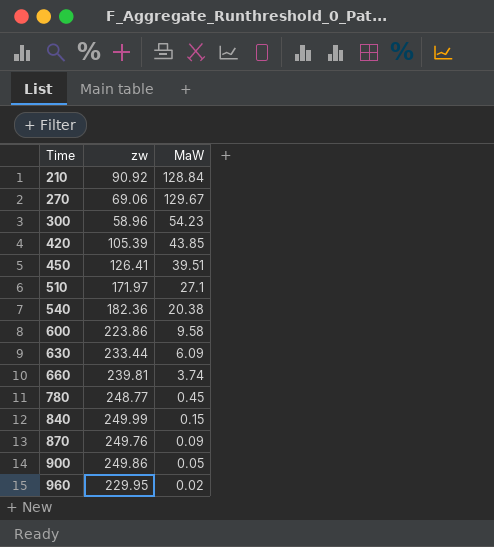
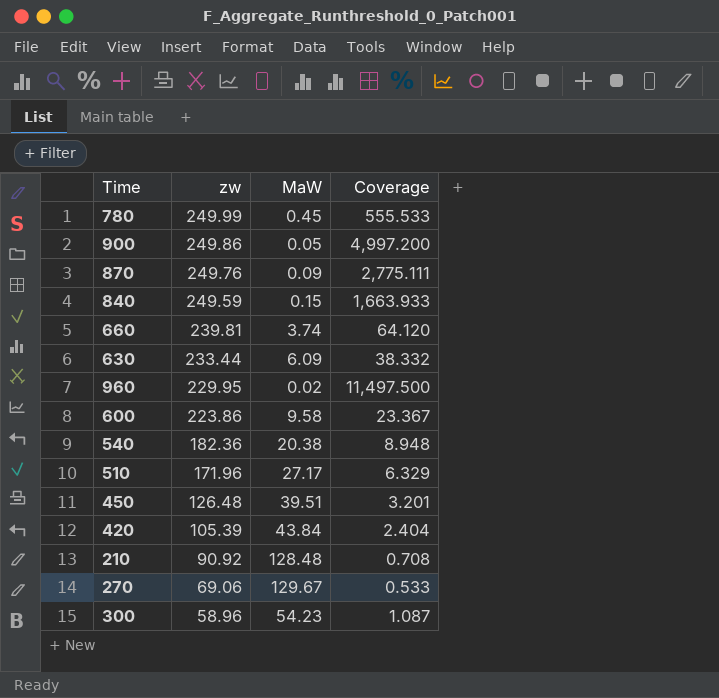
row order: Time ascending -> zw descending
column Coverage | formula: none -> [zw] / [MaW]
780 | zw: 248.77 -> 249.99
840 | zw: 249.99 -> 249.59
510 | zw: 171.97 -> 171.96
510 | MaW: 27.1 -> 27.17
450 | zw: 126.41 -> 126.48
420 | MaW: 43.85 -> 43.84
210 | MaW: 128.84 -> 128.48

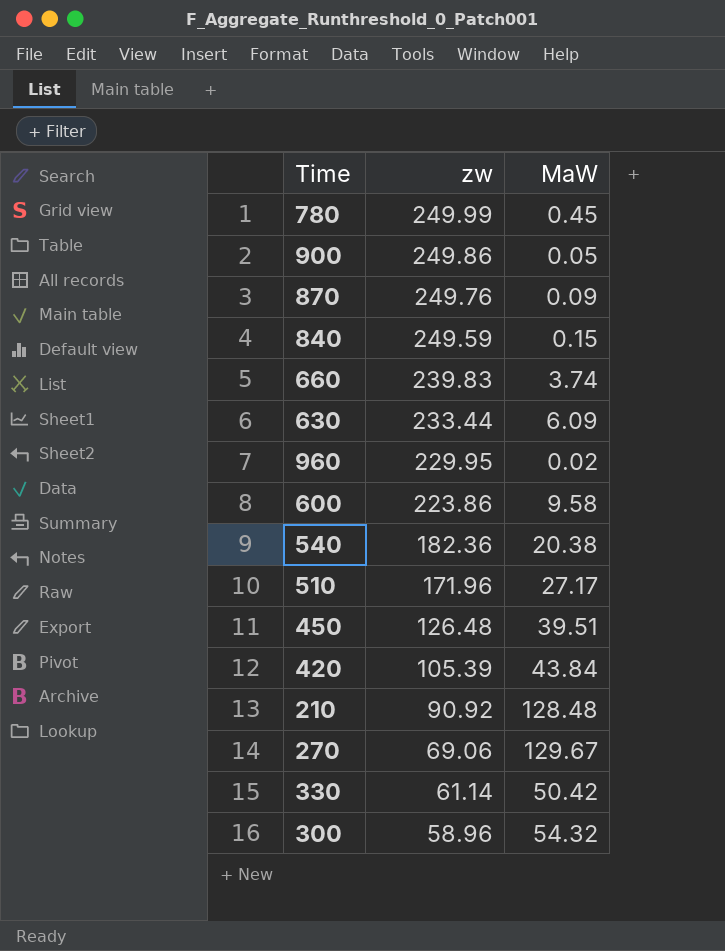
column Coverage | formula: [zw] / [MaW] -> none
660 | zw: 239.81 -> 239.83
row 330: none -> 61.14 | 50.42
300 | MaW: 54.23 -> 54.32

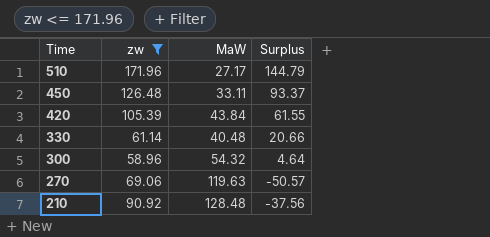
filter: none -> zw <= 171.96
row order: zw descending -> Time descending
column Surplus | formula: none -> [zw] - [MaW]
450 | MaW: 39.51 -> 33.11
330 | MaW: 50.42 -> 40.48
270 | MaW: 129.67 -> 119.63

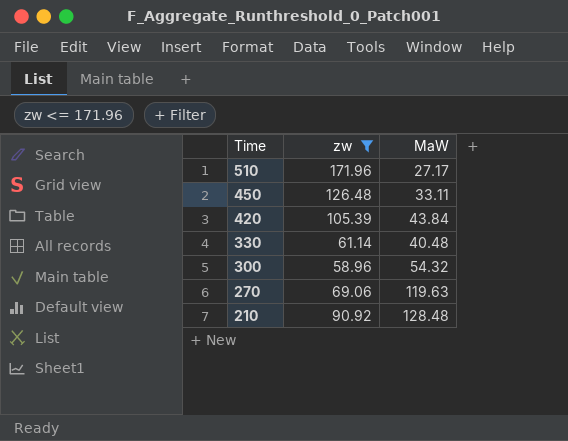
column Surplus | formula: [zw] - [MaW] -> none

